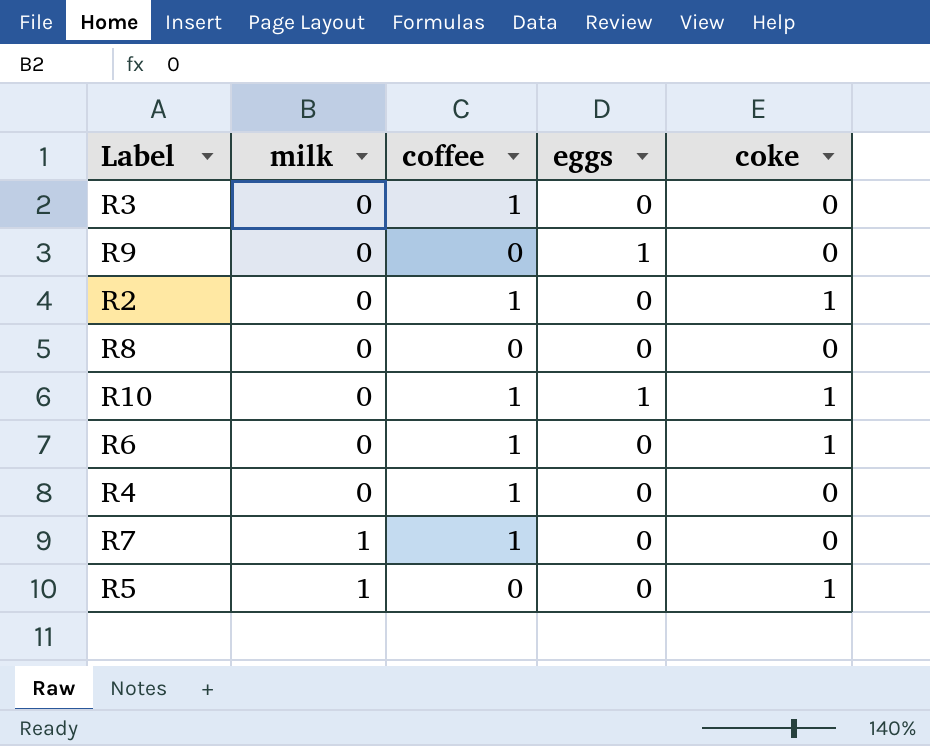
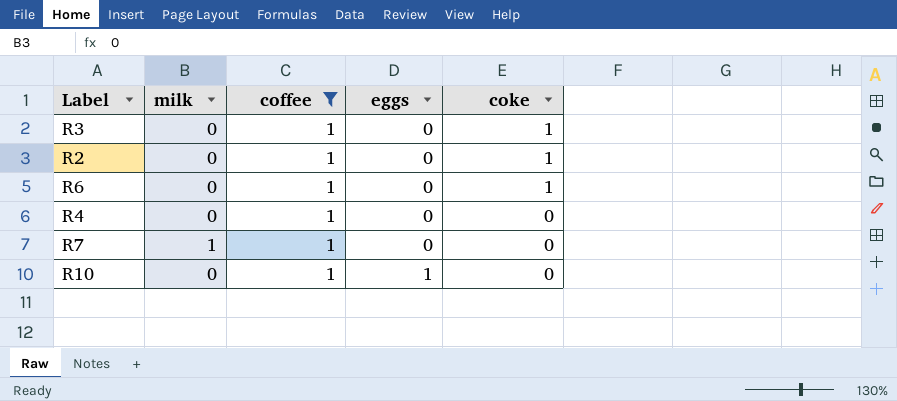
filter: none -> coffee = 1
row order: milk ascending -> eggs ascending
R3 | coke: 0 -> 1
R10 | coke: 1 -> 0

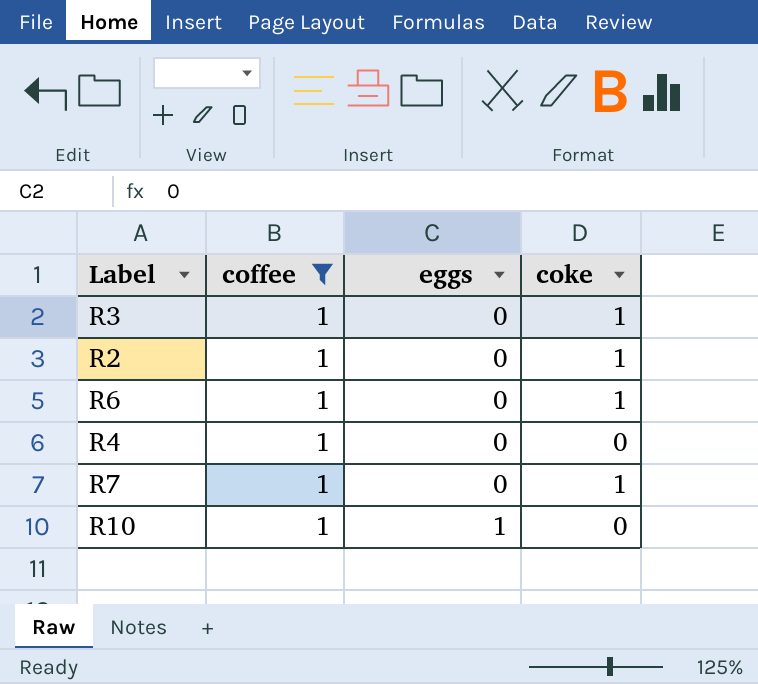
column milk | position: 2 -> none
R7 | coke: 0 -> 1

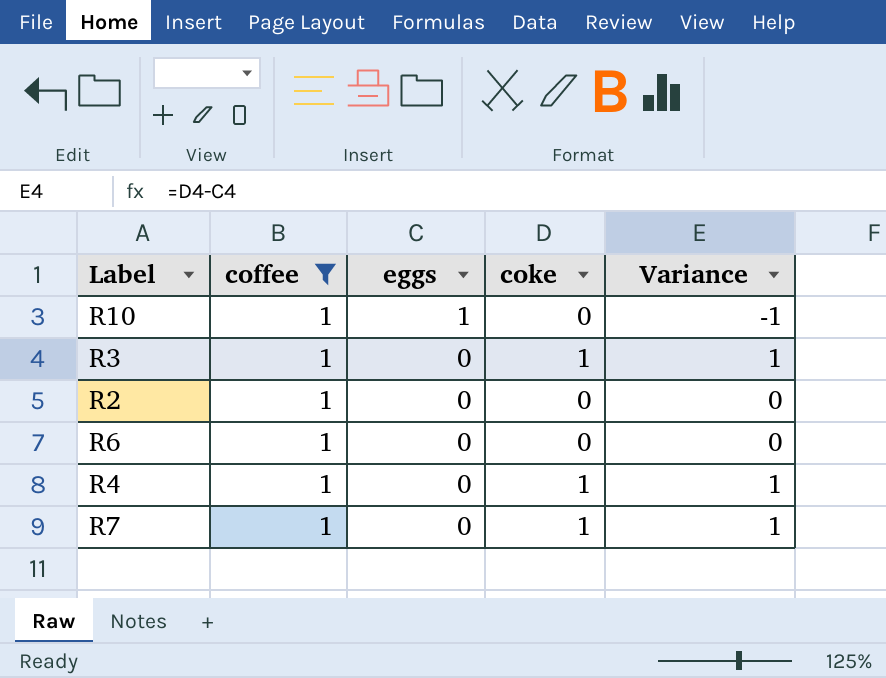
row order: eggs ascending -> eggs descending
column Variance | formula: none -> [coke] - [eggs]
R2 | coke: 1 -> 0
R6 | coke: 1 -> 0
R4 | coke: 0 -> 1

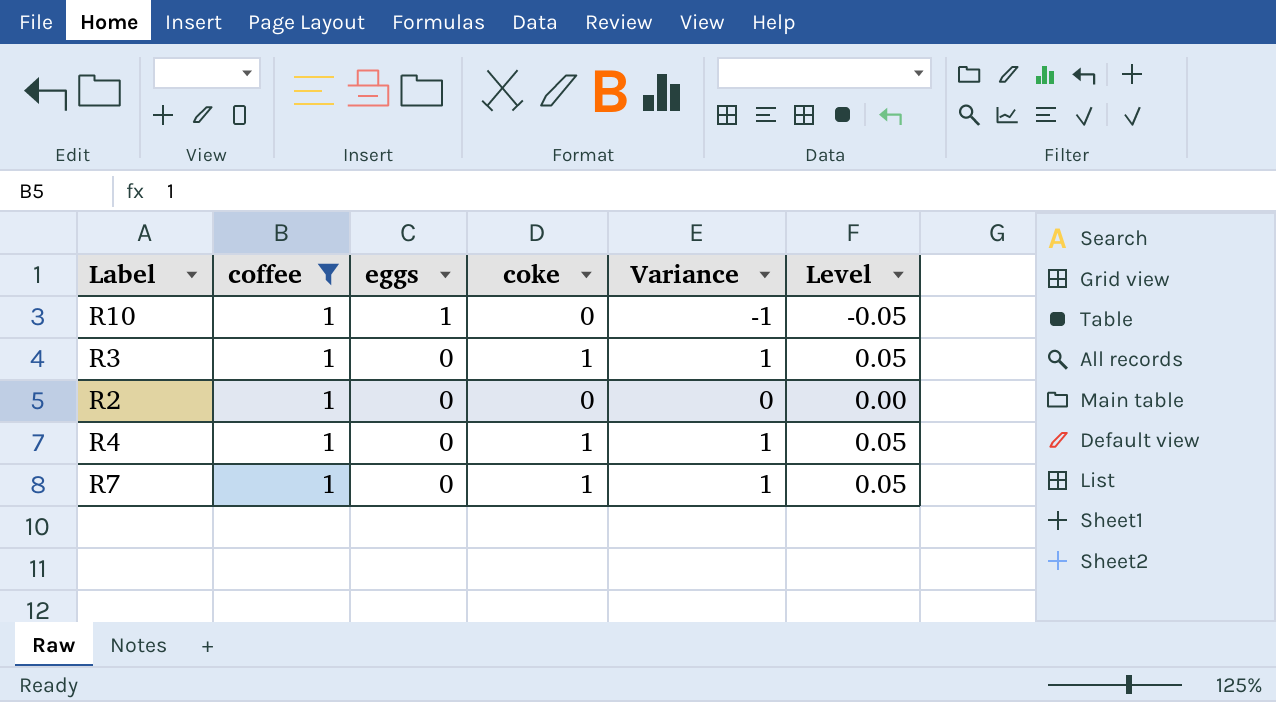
column Level | formula: none -> [Variance] * 0.05
row R6: 1 | 0 | 0 | 0 -> none

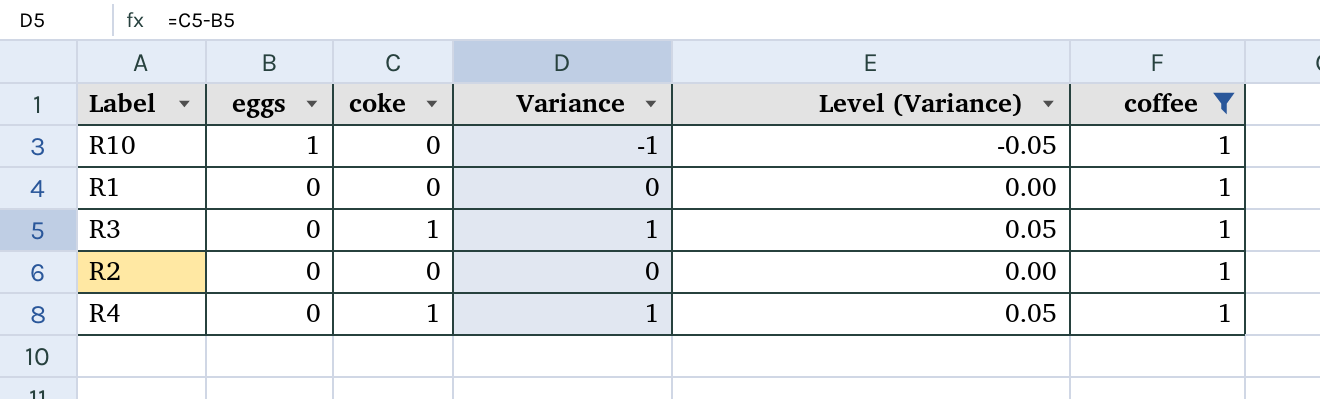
column name: Level -> Level (Variance)
column coffee | position: 2 -> 6
row R7: 1 | 0 | 1 | 1 | 0.05 -> none
row R1: none -> 0 | 0 | 0 | 0.00 | 1

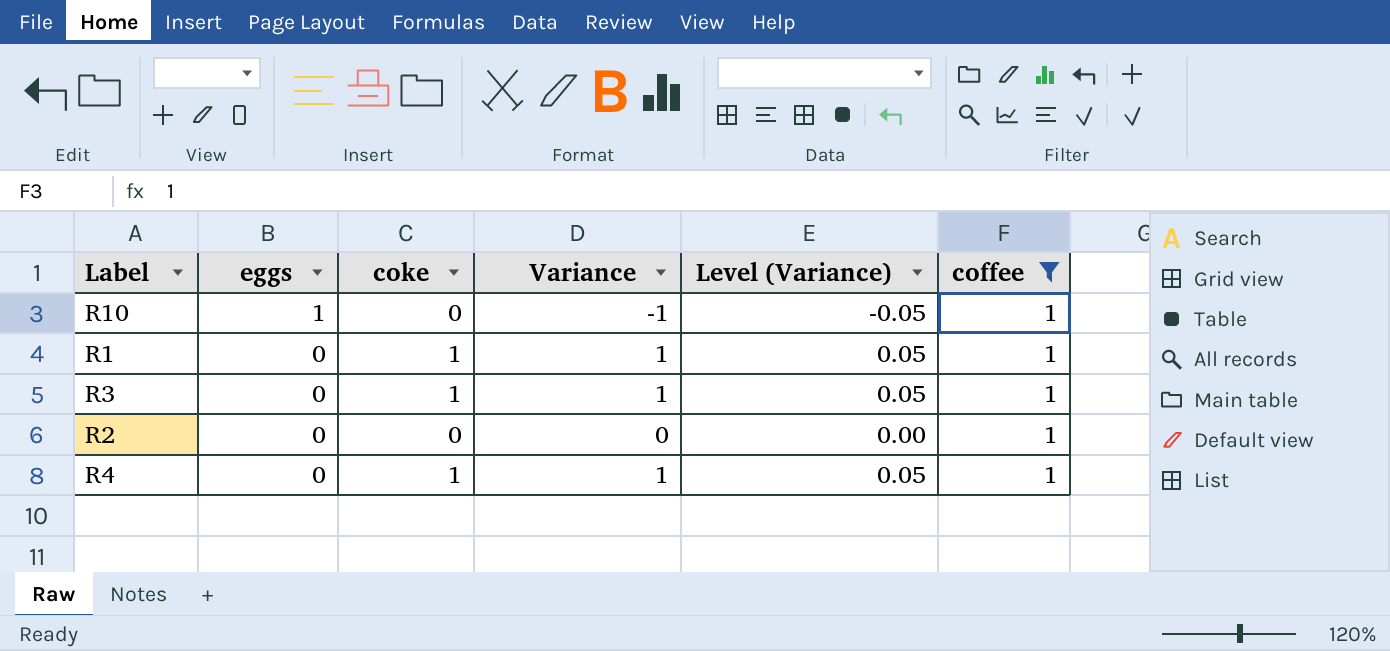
R1 | coke: 0 -> 1
R1 | Variance: 0 -> 1
R1 | Level (Variance): 0.00 -> 0.05

